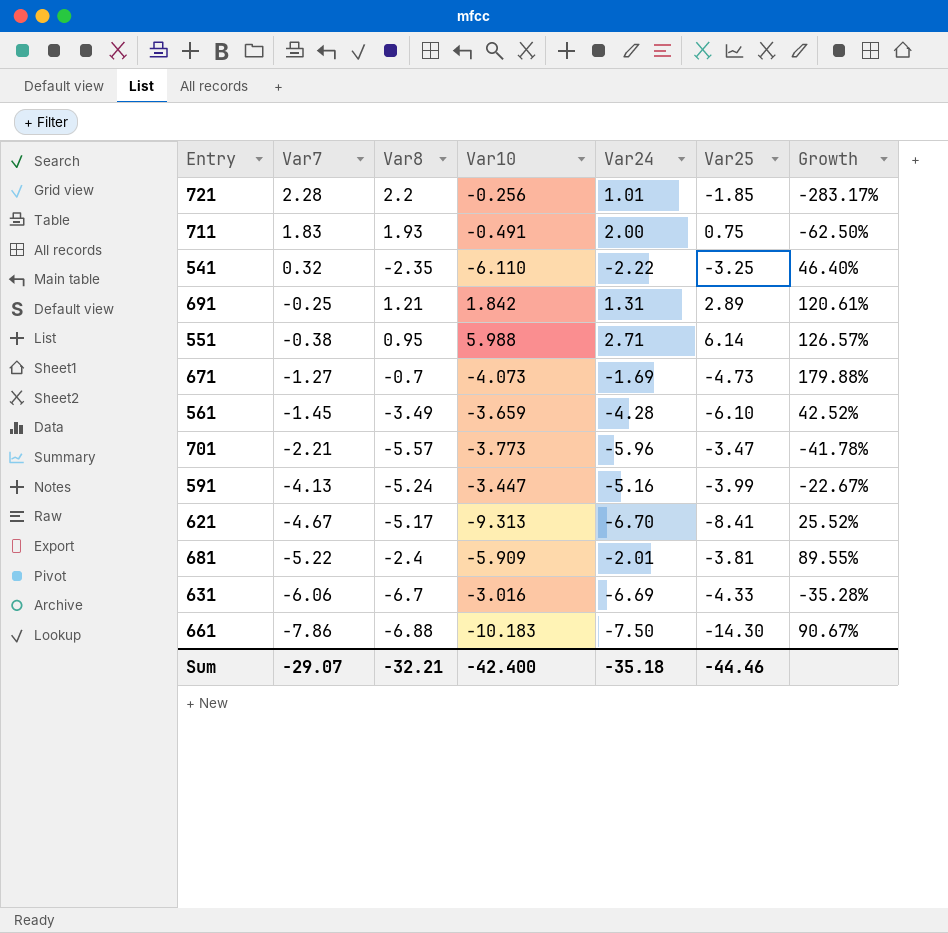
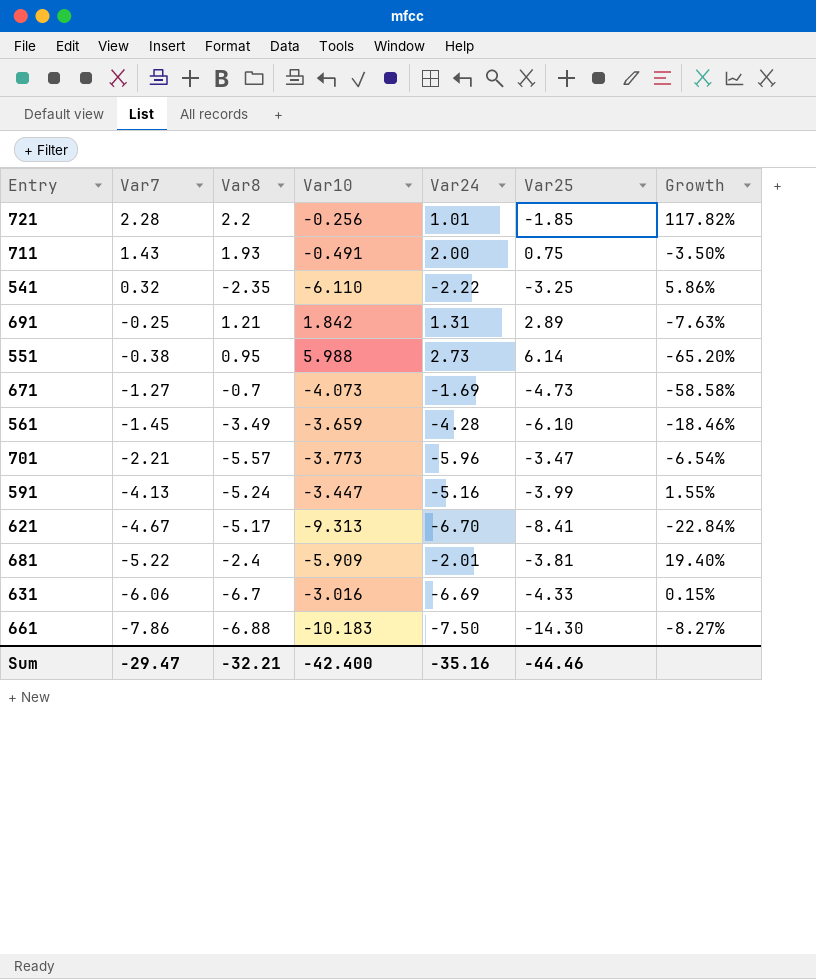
column Growth | formula: ([Var25] - [Var24]) / [Var24] -> ([Var8] - [Var24]) / [Var24]
711 | Var7: 1.83 -> 1.43
551 | Var24: 2.71 -> 2.73
Sum | Var7: -29.07 -> -29.47
Sum | Var24: -35.18 -> -35.16

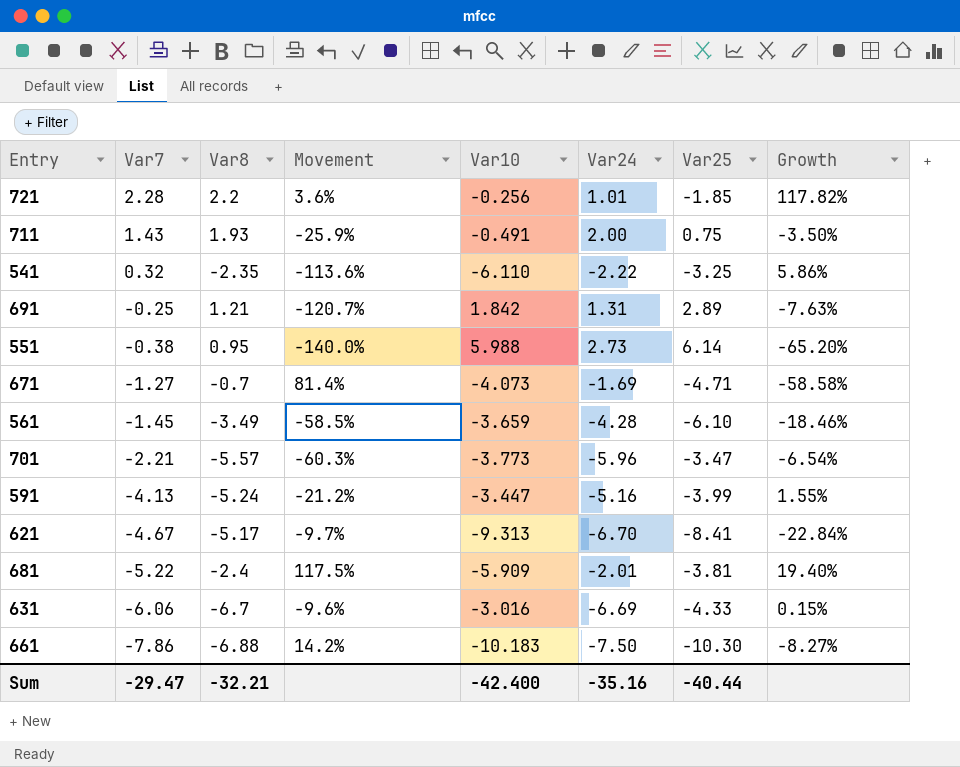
column Movement | formula: none -> ([Var7] - [Var8]) / [Var8]
671 | Var25: -4.73 -> -4.71
661 | Var25: -14.30 -> -10.30
Sum | Var25: -44.46 -> -40.44

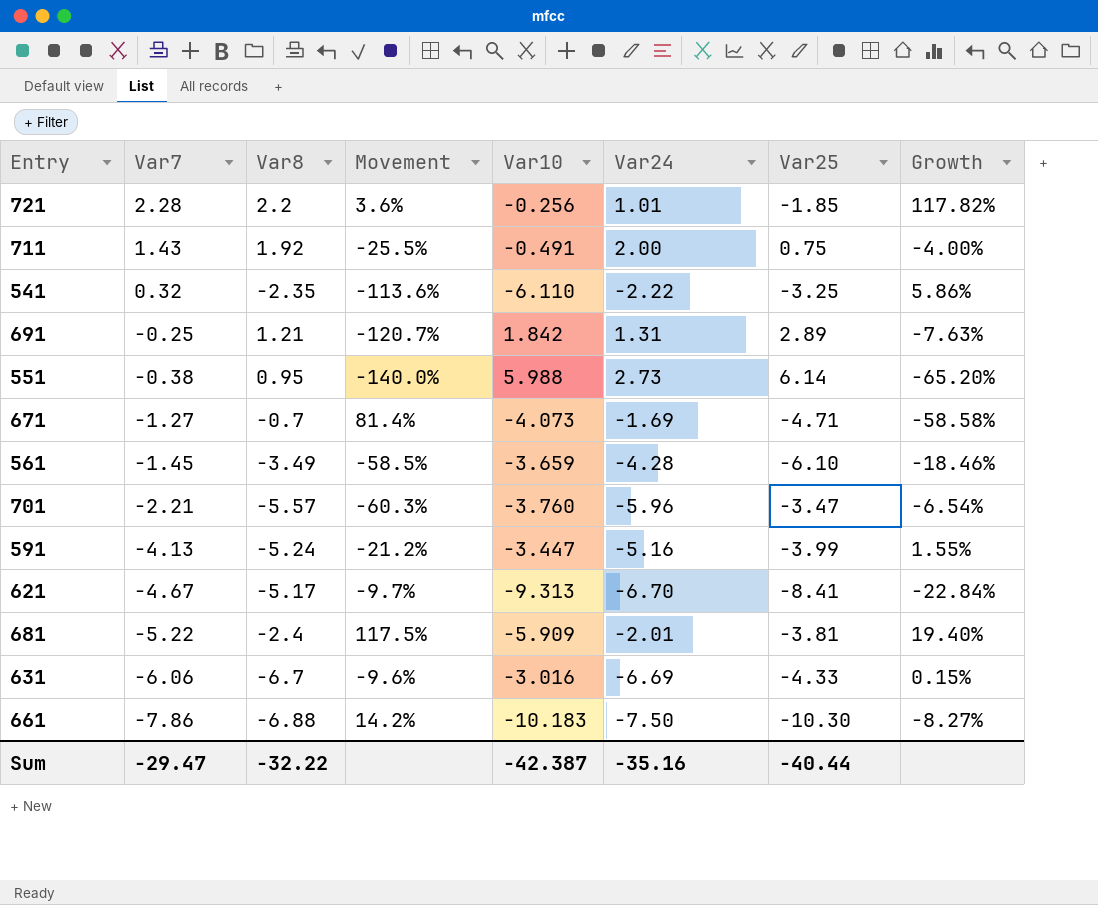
711 | Var8: 1.93 -> 1.92
711 | Movement: -25.9% -> -25.5%
711 | Growth: -3.50% -> -4.00%
701 | Var10: -3.773 -> -3.760
Sum | Var8: -32.21 -> -32.22
Sum | Var10: -42.400 -> -42.387

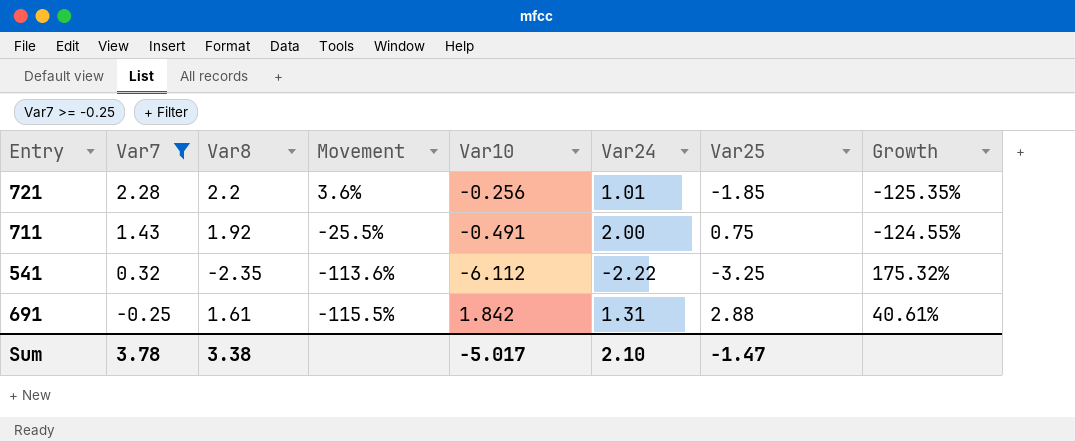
filter: none -> Var7 >= -0.25
column Growth | formula: ([Var8] - [Var24]) / [Var24] -> ([Var10] - [Var24]) / [Var24]
541 | Var10: -6.110 -> -6.112
691 | Var8: 1.21 -> 1.61
691 | Movement: -120.7% -> -115.5%
691 | Var25: 2.89 -> 2.88
Sum | Var7: -29.47 -> 3.78
Sum | Var8: -32.22 -> 3.38
Sum | Var10: -42.387 -> -5.017
Sum | Var24: -35.16 -> 2.10
Sum | Var25: -40.44 -> -1.47

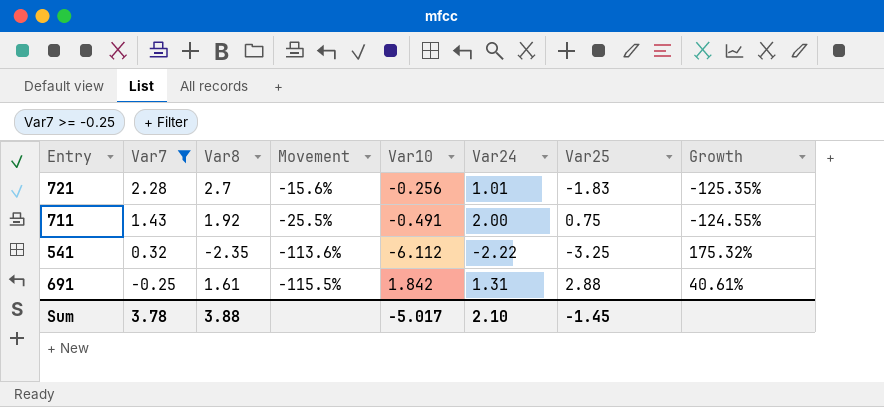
721 | Var8: 2.2 -> 2.7
721 | Movement: 3.6% -> -15.6%
721 | Var25: -1.85 -> -1.83
Sum | Var8: 3.38 -> 3.88
Sum | Var25: -1.47 -> -1.45

